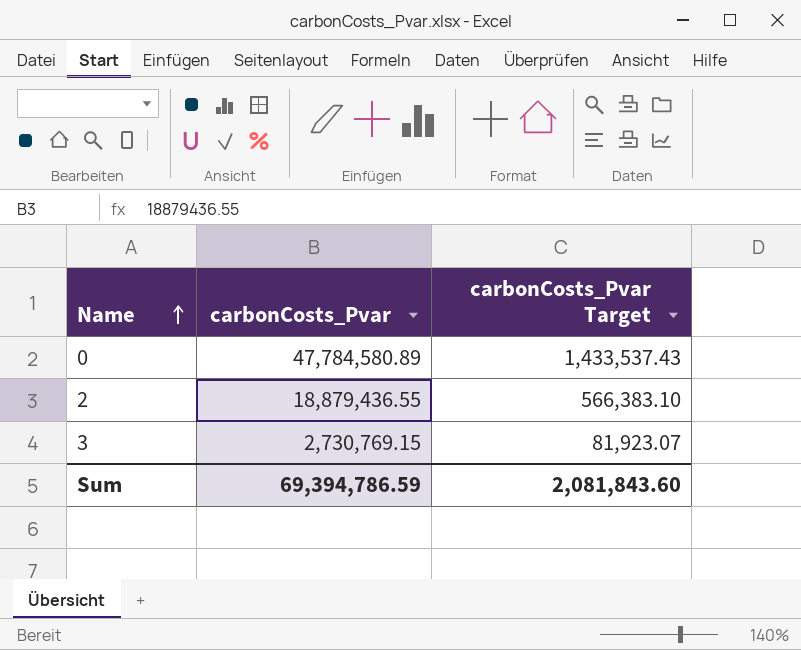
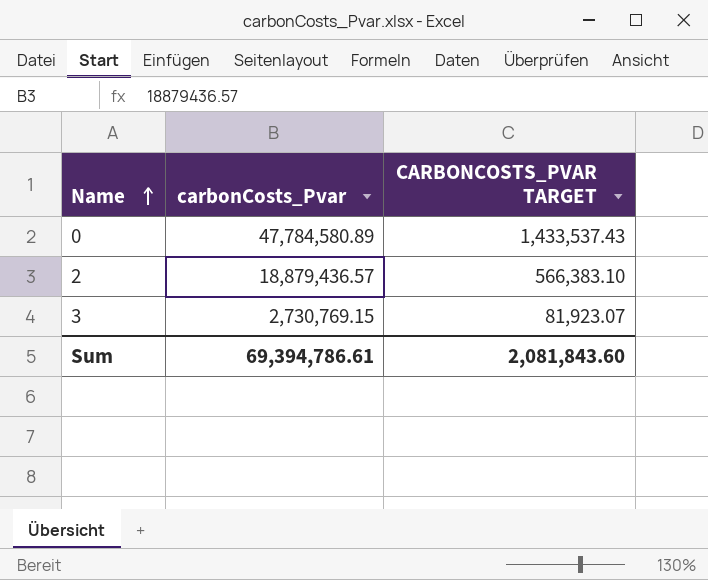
column name: carbonCosts_Pvar Target -> CARBONCOSTS_PVAR TARGET
2 | carbonCosts_Pvar: 18,879,436.55 -> 18,879,436.57
Sum | carbonCosts_Pvar: 69,394,786.59 -> 69,394,786.61

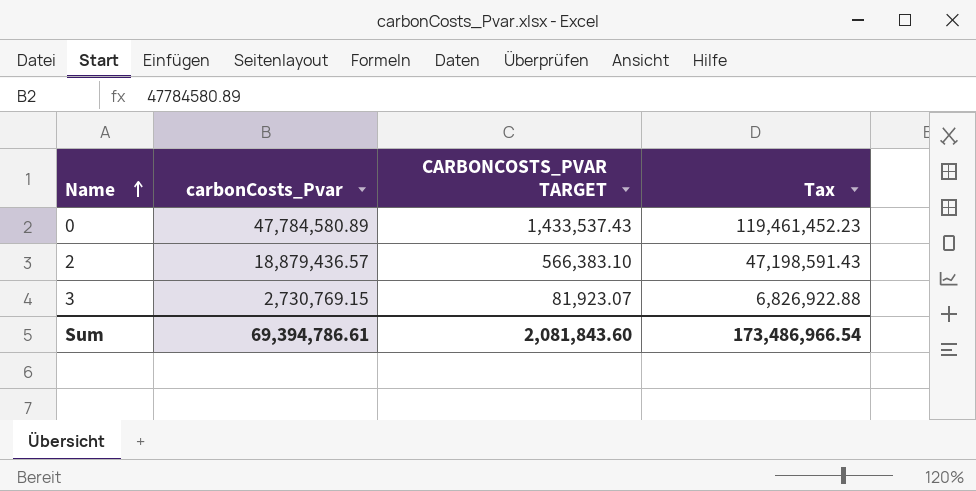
column Tax | formula: none -> [carbonCosts_Pvar] * 2.5

